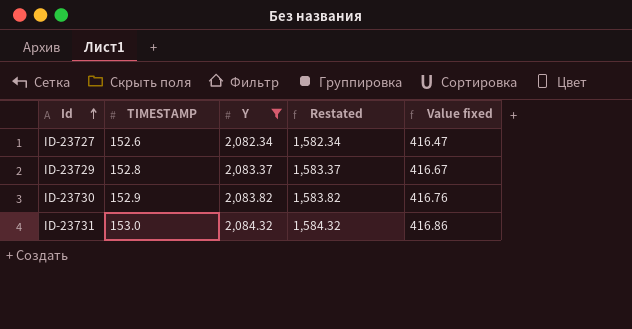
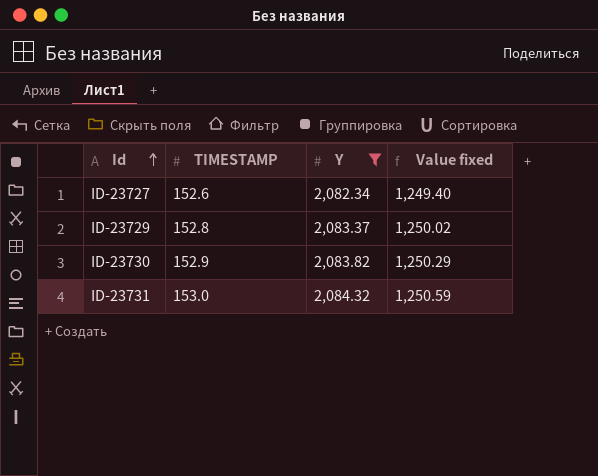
column Restated | formula: [Y] - 500 -> none
column Value fixed | formula: [Y] * 0.2 -> [Y] * 0.6

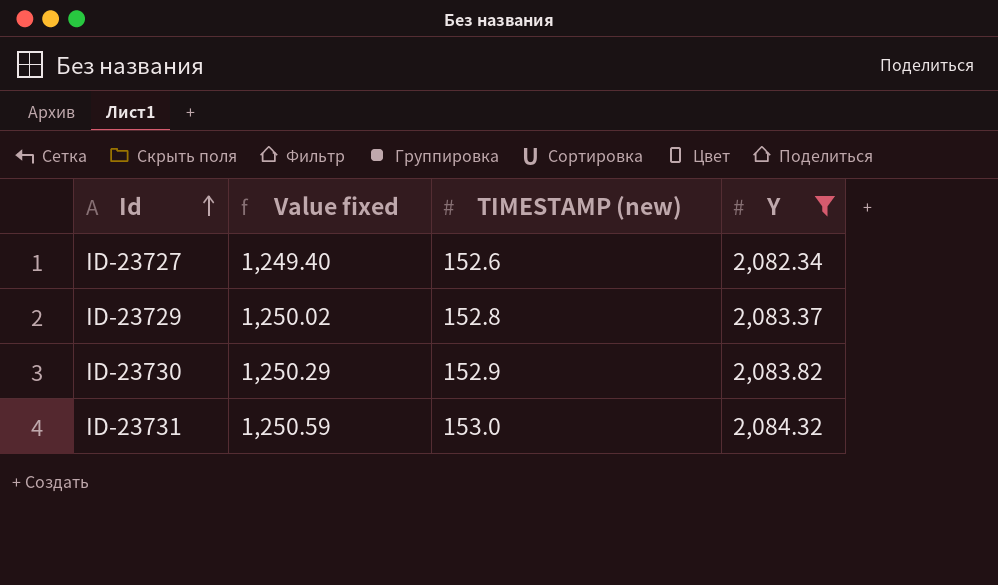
column Value fixed | position: 4 -> 2
column name: TIMESTAMP -> TIMESTAMP (new)

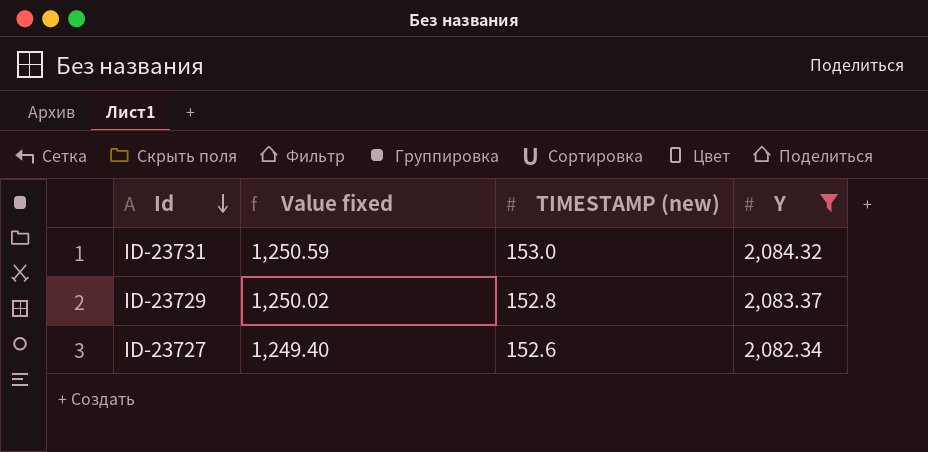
row order: Id ascending -> Id descending
row ID-23730: 1,250.29 | 152.9 | 2,083.82 -> none

